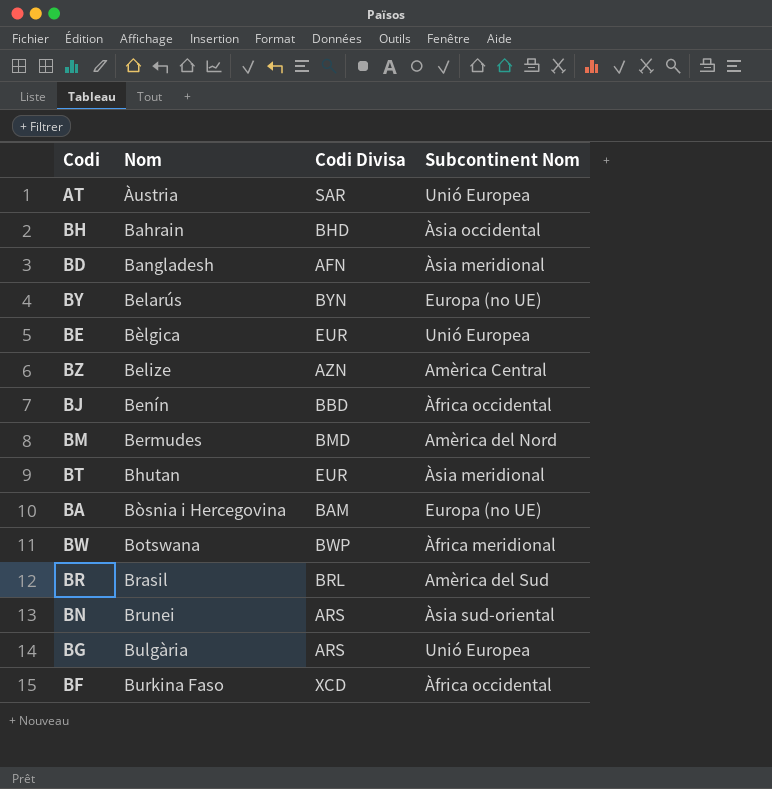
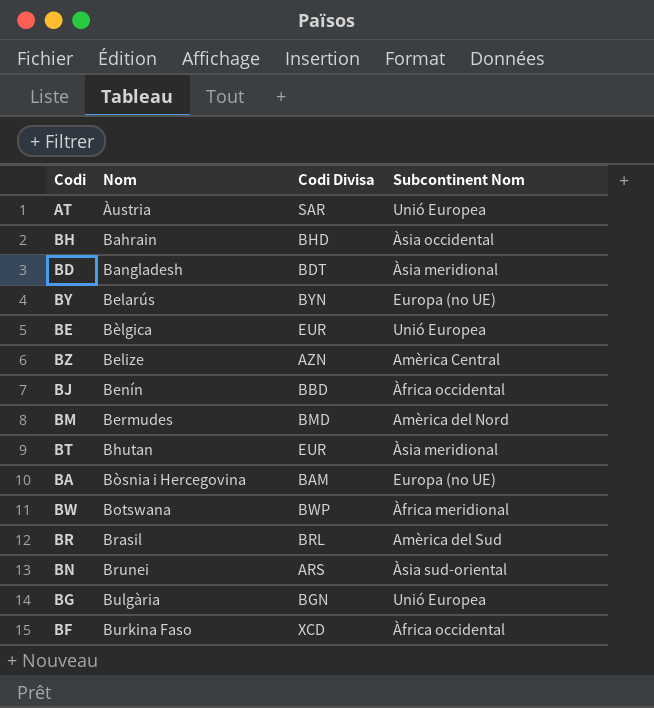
BD | Codi Divisa: AFN -> BDT
BG | Codi Divisa: ARS -> BGN

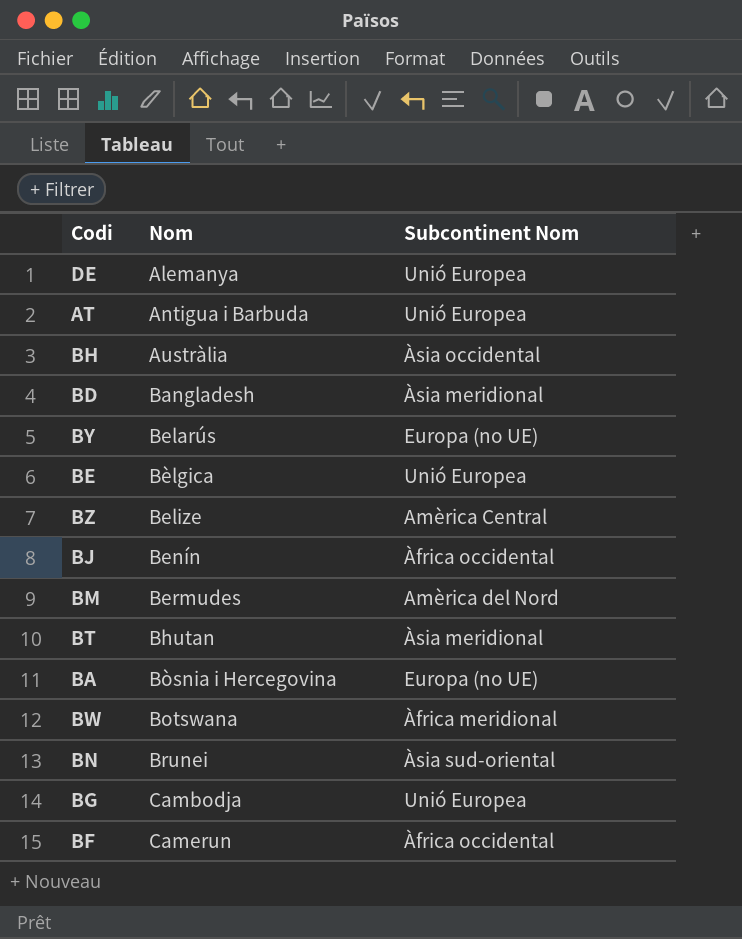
column Codi Divisa | position: 3 -> none
row BR: Brasil | BRL | Amèrica del Sud -> none
row DE: none -> Alemanya | Unió Europea
AT | Nom: Àustria -> Antigua i Barbuda
BH | Nom: Bahrain -> Austràlia
BG | Nom: Bulgària -> Cambodja
BF | Nom: Burkina Faso -> Camerun

